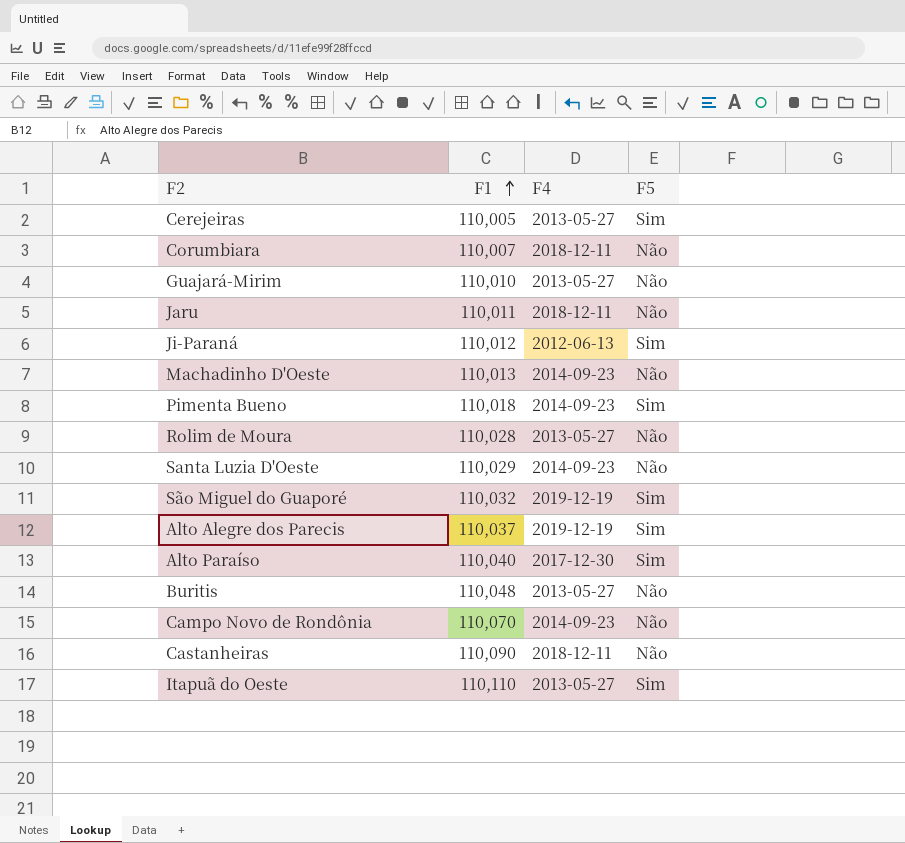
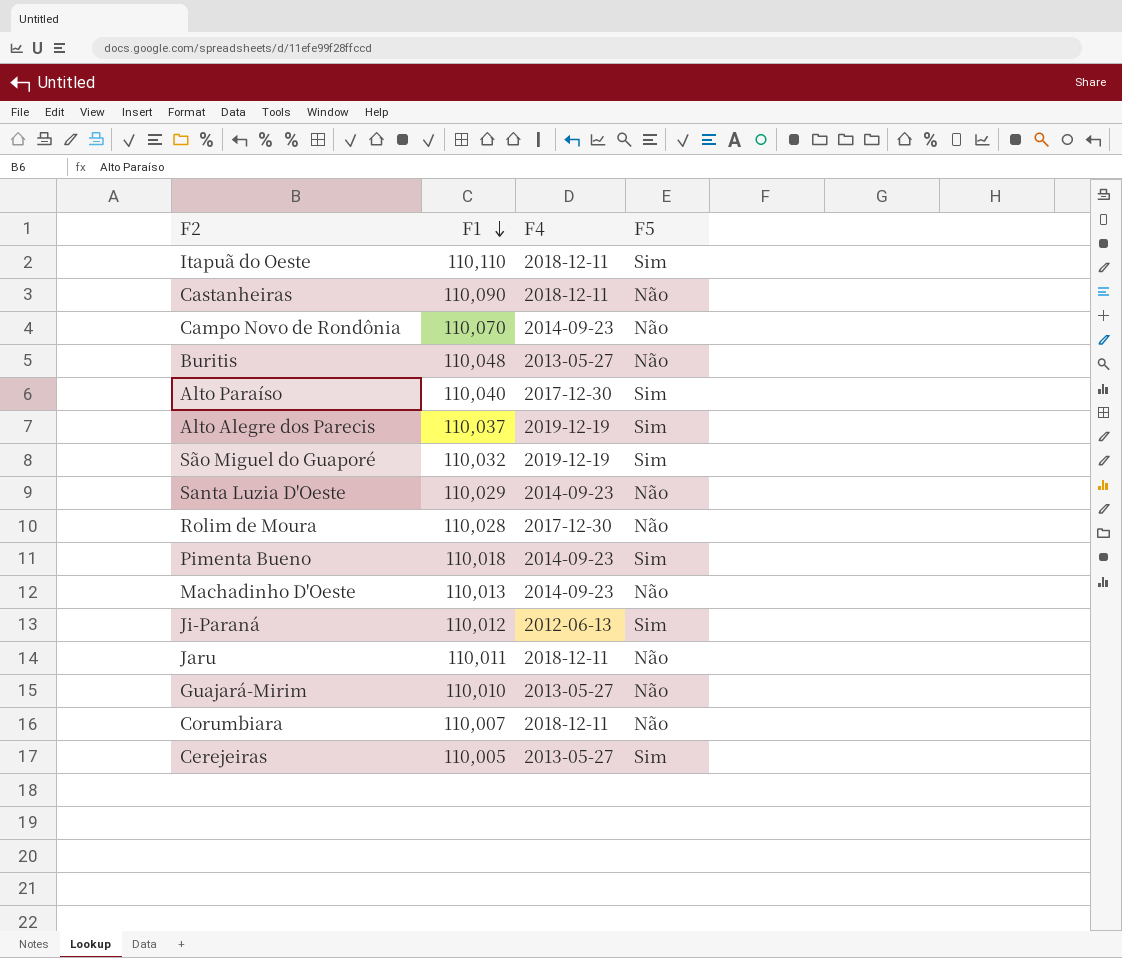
row order: F1 ascending -> F1 descending
Itapuã do Oeste | F4: 2013-05-27 -> 2018-12-11
Rolim de Moura | F4: 2013-05-27 -> 2017-12-30

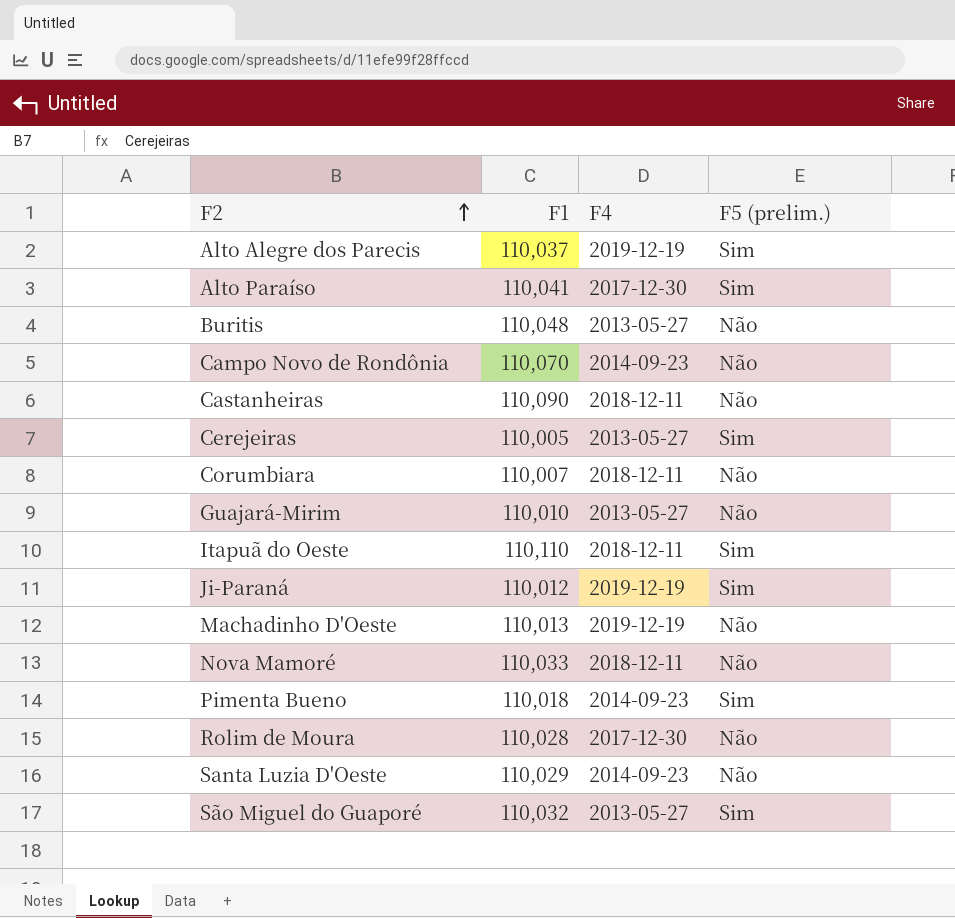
row order: F1 descending -> F2 ascending
column name: F5 -> F5 (prelim.)
row Jaru: 110,011 | 2018-12-11 | Não -> none
Alto Paraíso | F1: 110,040 -> 110,041
Ji-Paraná | F4: 2012-06-13 -> 2019-12-19
Machadinho D'Oeste | F4: 2014-09-23 -> 2019-12-19
row Nova Mamoré: none -> 110,033 | 2018-12-11 | Não
São Miguel do Guaporé | F4: 2019-12-19 -> 2013-05-27

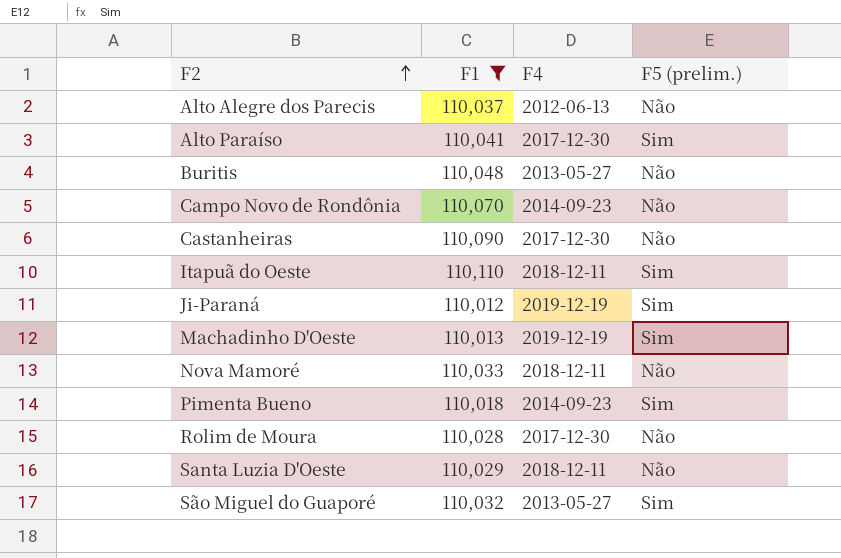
filter: none -> F1 >= 110,012
Alto Alegre dos Parecis | F4: 2019-12-19 -> 2012-06-13
Alto Alegre dos Parecis | F5 (prelim.): Sim -> Não
Castanheiras | F4: 2018-12-11 -> 2017-12-30
Machadinho D'Oeste | F5 (prelim.): Não -> Sim
Santa Luzia D'Oeste | F4: 2014-09-23 -> 2018-12-11

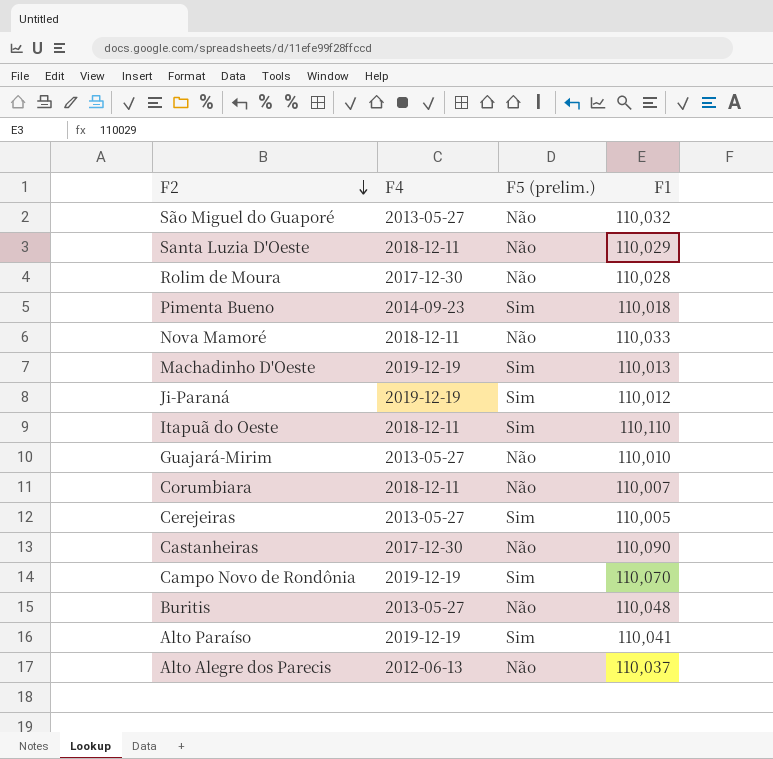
filter: F1 >= 110,012 -> none
row order: F2 ascending -> F2 descending
column F1 | position: 2 -> 4
São Miguel do Guaporé | F5 (prelim.): Sim -> Não
Campo Novo de Rondônia | F4: 2014-09-23 -> 2019-12-19
Campo Novo de Rondônia | F5 (prelim.): Não -> Sim
Alto Paraíso | F4: 2017-12-30 -> 2019-12-19

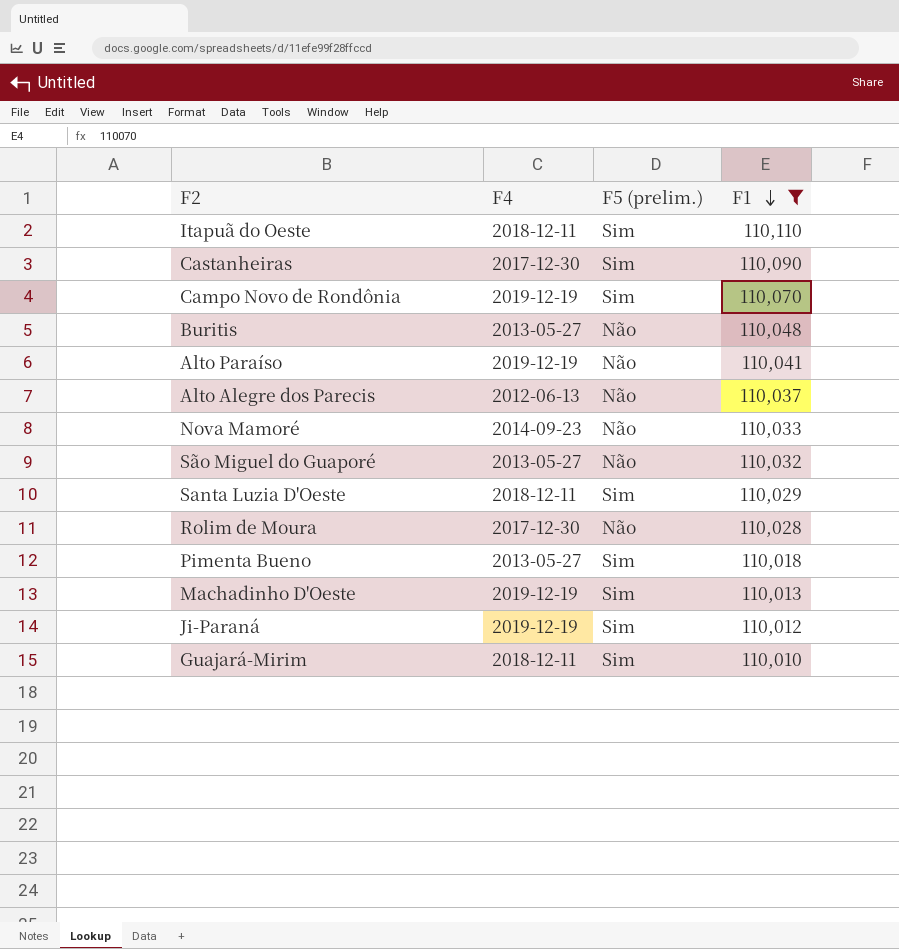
filter: none -> F1 >= 110,010
row order: F2 descending -> F1 descending
Castanheiras | F5 (prelim.): Não -> Sim
Alto Paraíso | F5 (prelim.): Sim -> Não
Nova Mamoré | F4: 2018-12-11 -> 2014-09-23
Santa Luzia D'Oeste | F5 (prelim.): Não -> Sim
Pimenta Bueno | F4: 2014-09-23 -> 2013-05-27
Guajará-Mirim | F4: 2013-05-27 -> 2018-12-11
Guajará-Mirim | F5 (prelim.): Não -> Sim

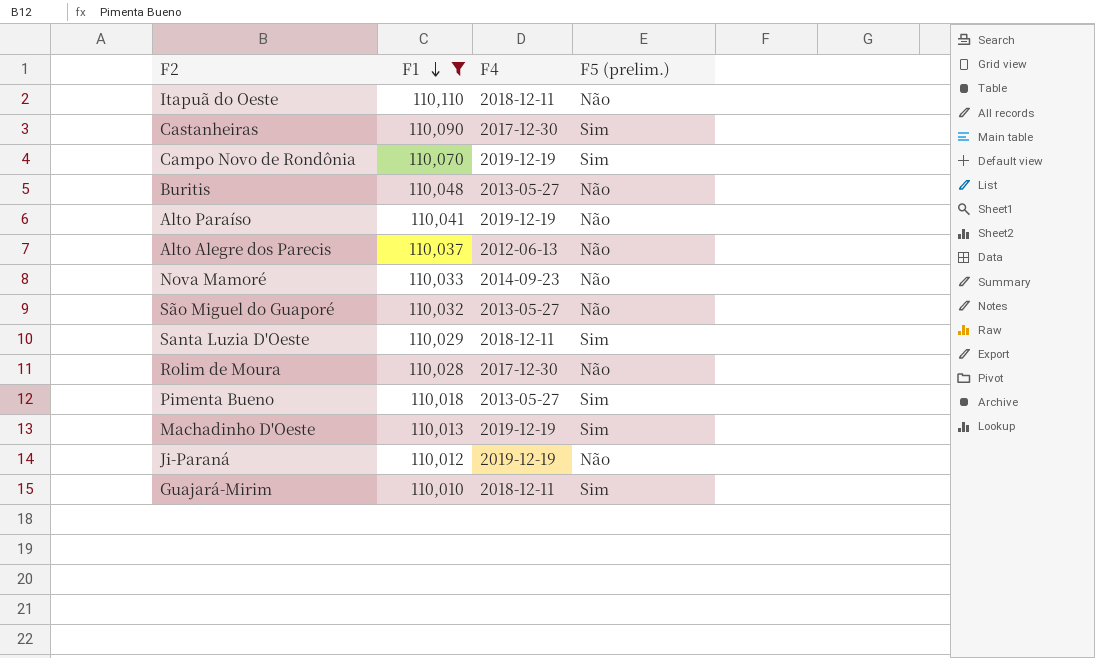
column F1 | position: 4 -> 2
Itapuã do Oeste | F5 (prelim.): Sim -> Não
Ji-Paraná | F5 (prelim.): Sim -> Não

